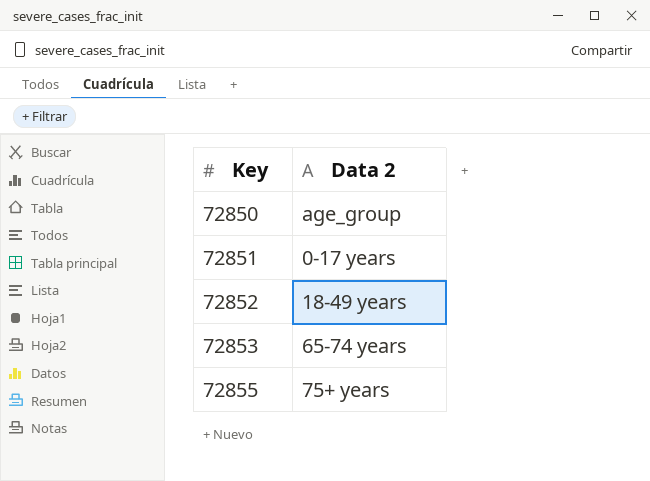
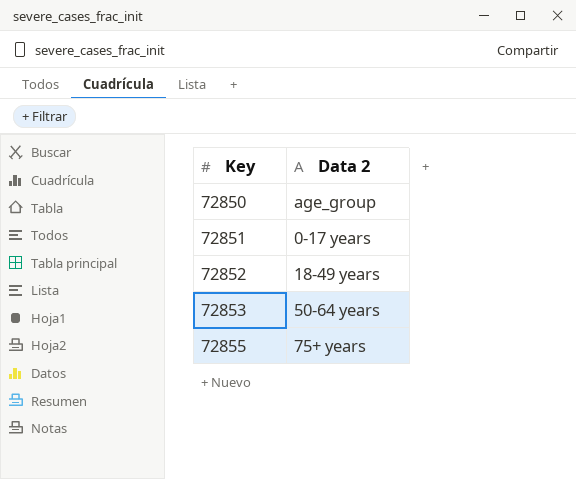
72853 | Data 2: 65-74 years -> 50-64 years

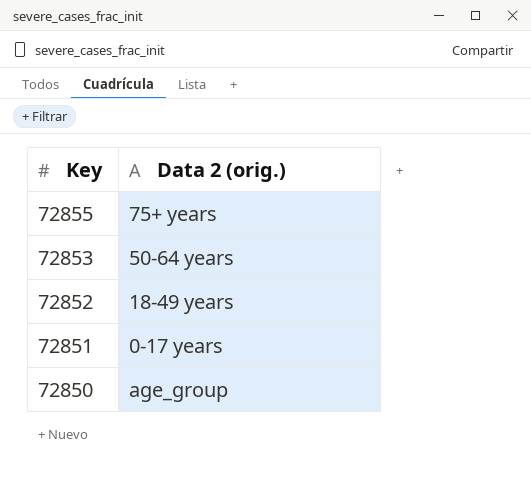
row order: Key ascending -> Key descending
column name: Data 2 -> Data 2 (orig.)

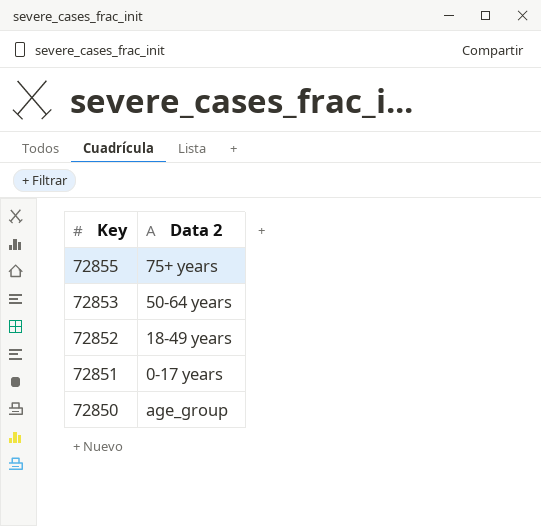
column name: Data 2 (orig.) -> Data 2

